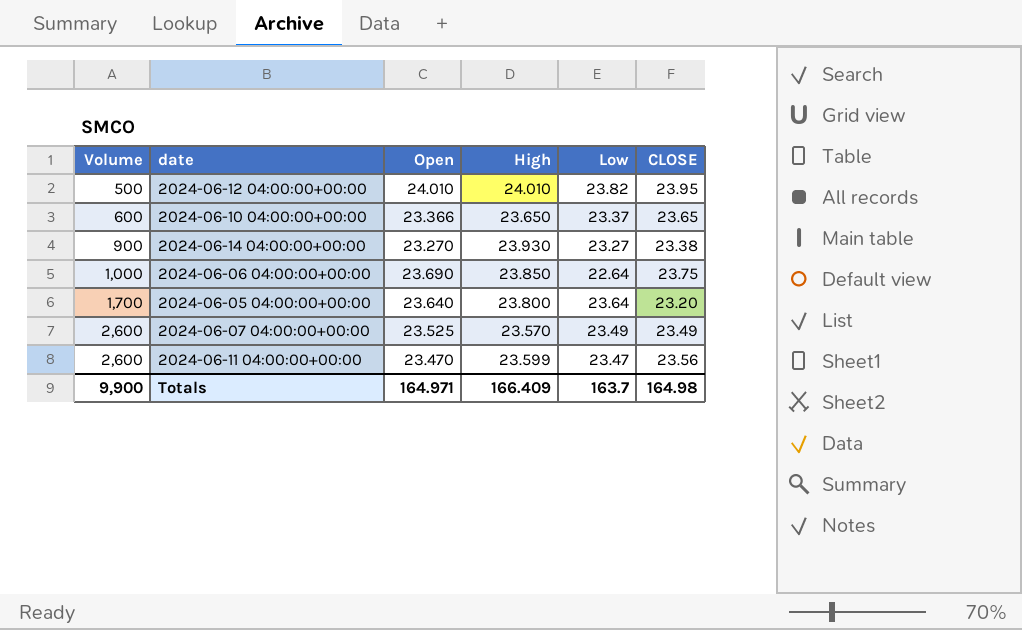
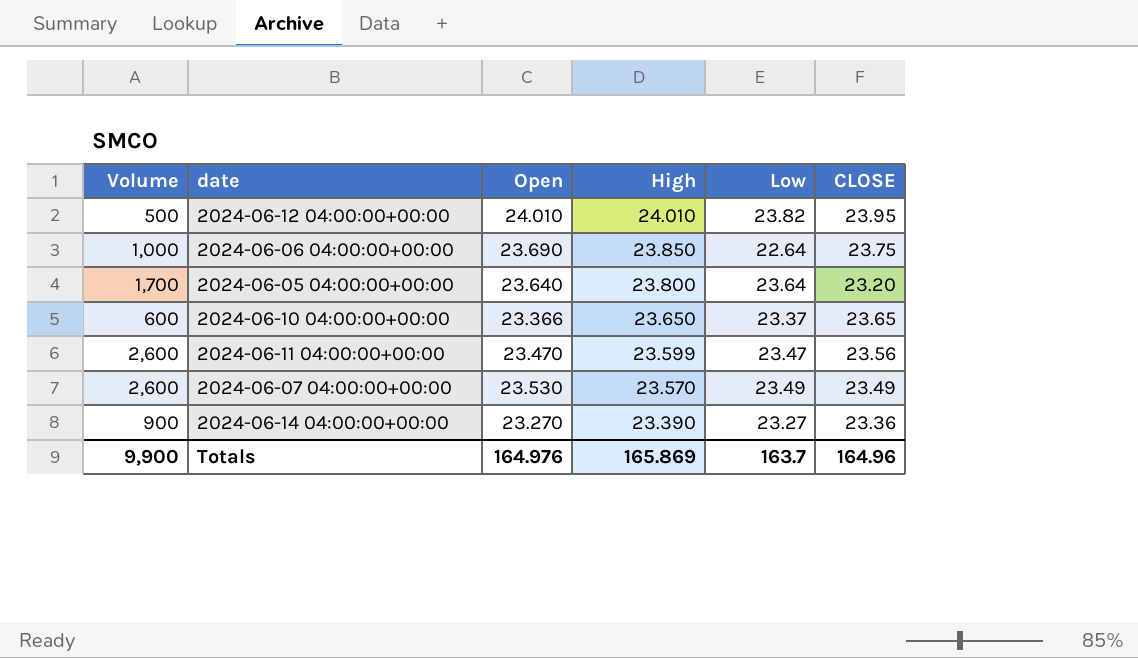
row order: Volume ascending -> High descending
2024-06-07 04:00:00+00:00 | Open: 23.525 -> 23.530
2024-06-14 04:00:00+00:00 | High: 23.930 -> 23.390
2024-06-14 04:00:00+00:00 | CLOSE: 23.38 -> 23.36
Totals | Open: 164.971 -> 164.976
Totals | High: 166.409 -> 165.869
Totals | CLOSE: 164.98 -> 164.96

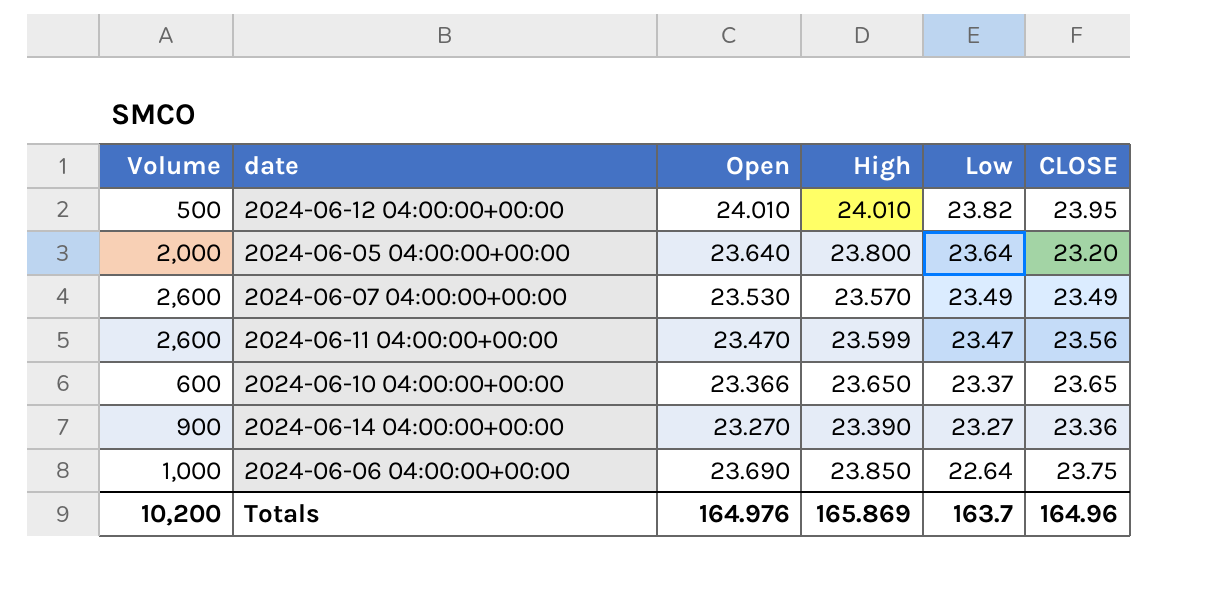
row order: High descending -> Low descending
2024-06-05 04:00:00+00:00 | Volume: 1,700 -> 2,000
Totals | Volume: 9,900 -> 10,200

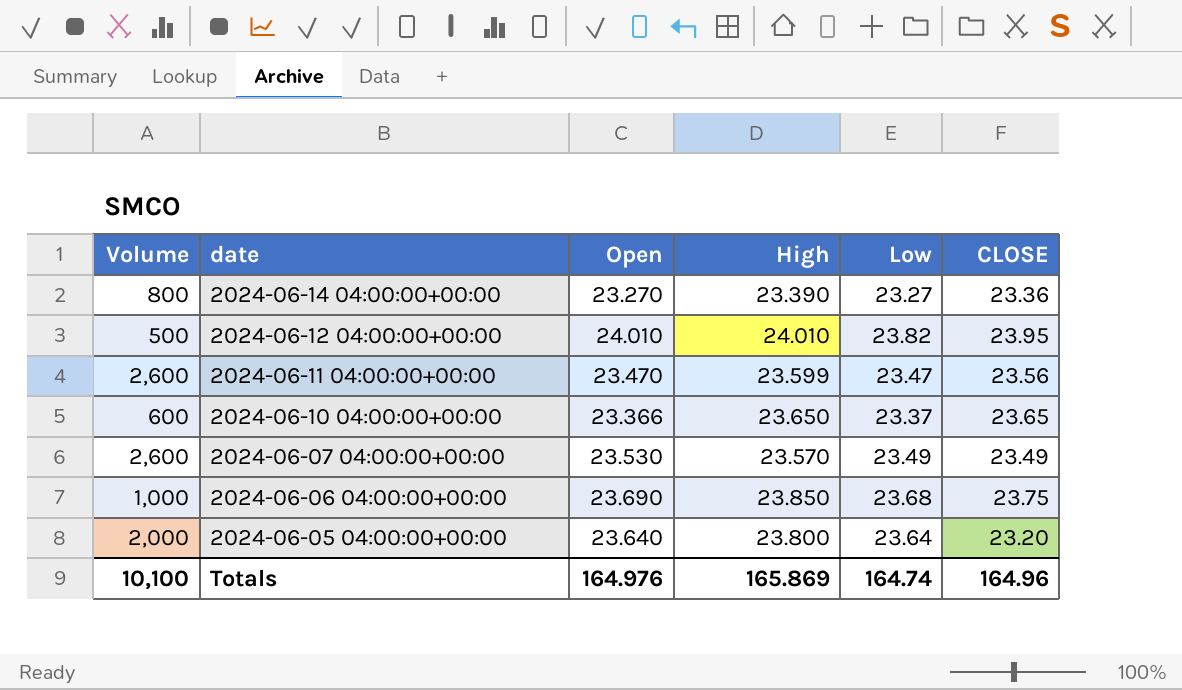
row order: Low descending -> date descending
2024-06-14 04:00:00+00:00 | Volume: 900 -> 800
2024-06-06 04:00:00+00:00 | Low: 22.64 -> 23.68
Totals | Volume: 10,200 -> 10,100
Totals | Low: 163.7 -> 164.74

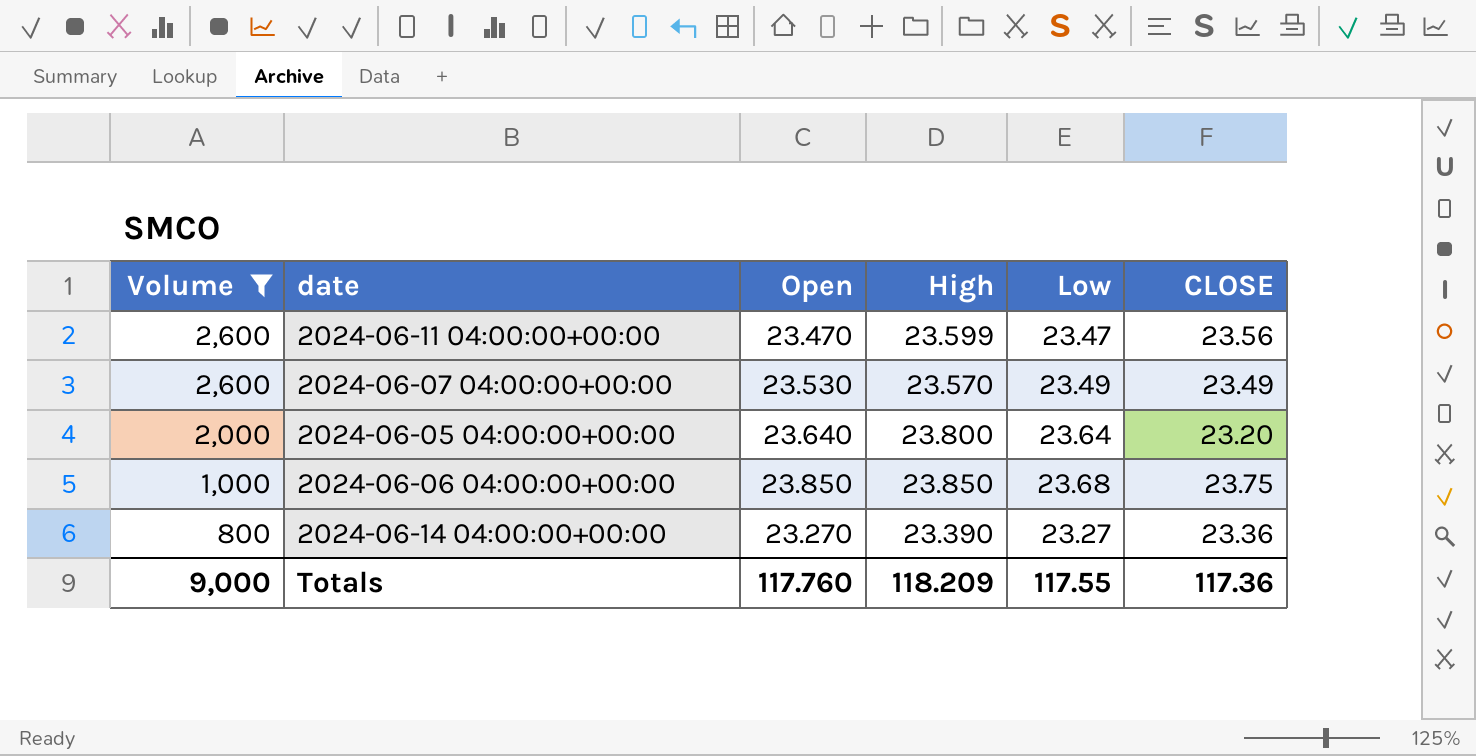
filter: none -> Volume >= 800
row order: date descending -> Volume descending
2024-06-06 04:00:00+00:00 | Open: 23.690 -> 23.850
Totals | Volume: 10,100 -> 9,000
Totals | Open: 164.976 -> 117.760
Totals | High: 165.869 -> 118.209
Totals | Low: 164.74 -> 117.55
Totals | CLOSE: 164.96 -> 117.36

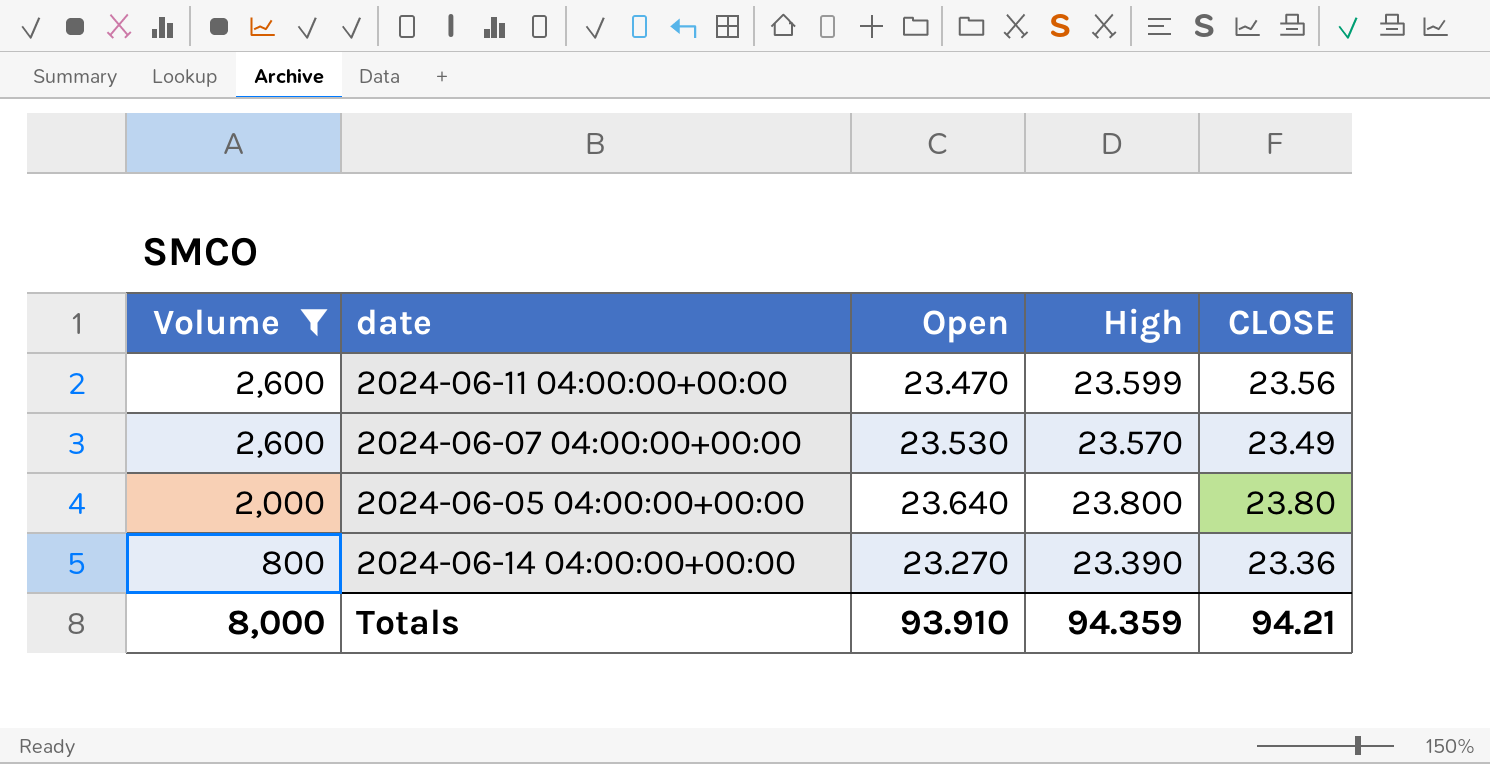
column Low | position: 5 -> none
row 2024-06-06 04:00:00+00:00: 1,000 | 23.850 | 23.850 | 23.68 | 23.75 -> none
2024-06-05 04:00:00+00:00 | CLOSE: 23.20 -> 23.80
Totals | Volume: 9,000 -> 8,000
Totals | Open: 117.760 -> 93.910
Totals | High: 118.209 -> 94.359
Totals | CLOSE: 117.36 -> 94.21

